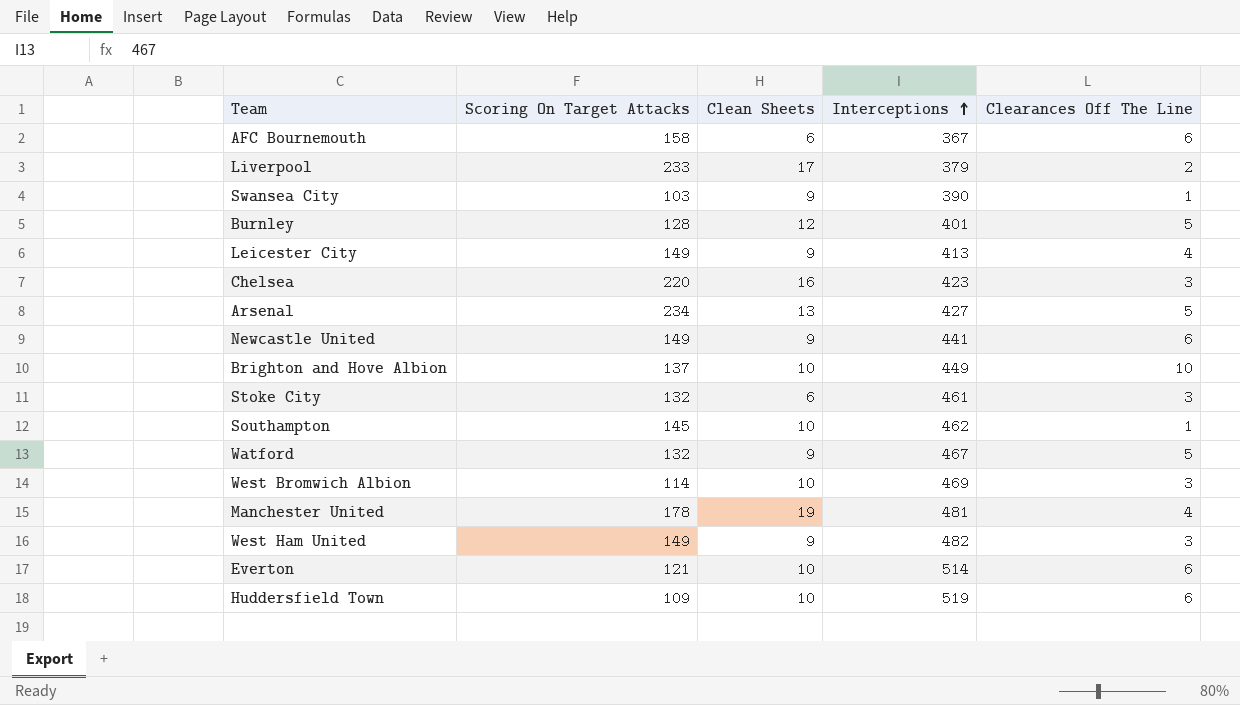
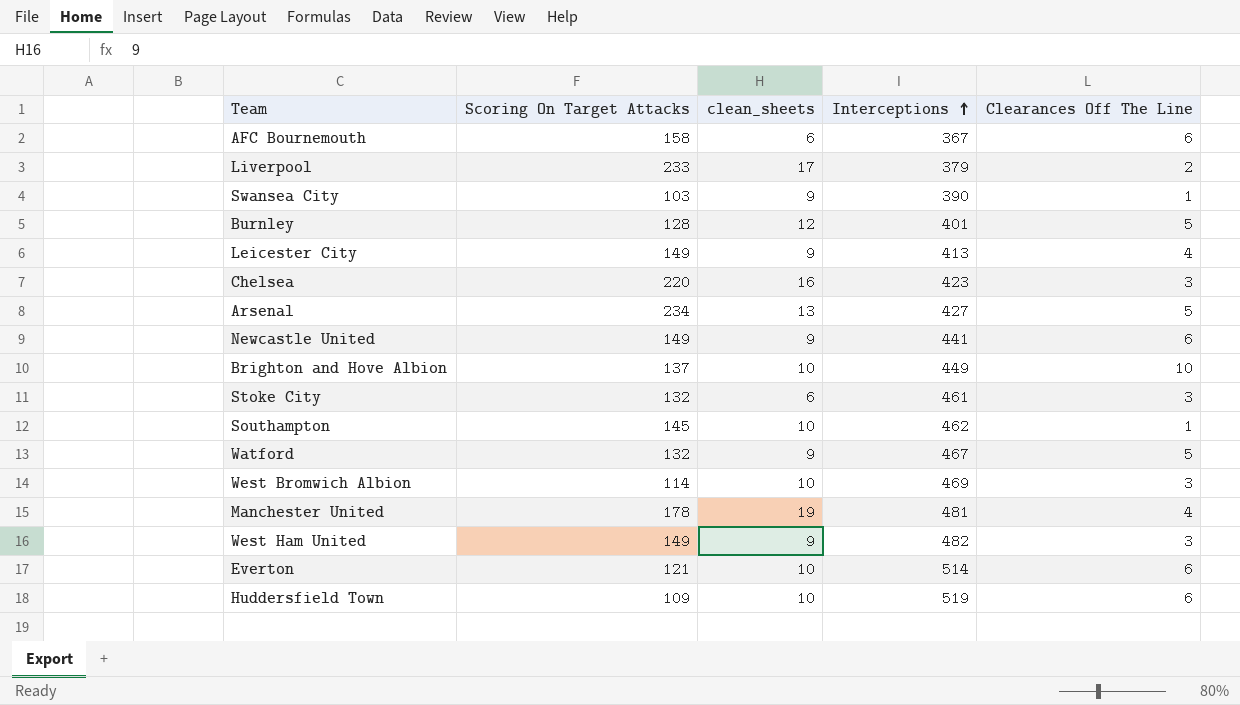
column name: Clean Sheets -> clean_sheets

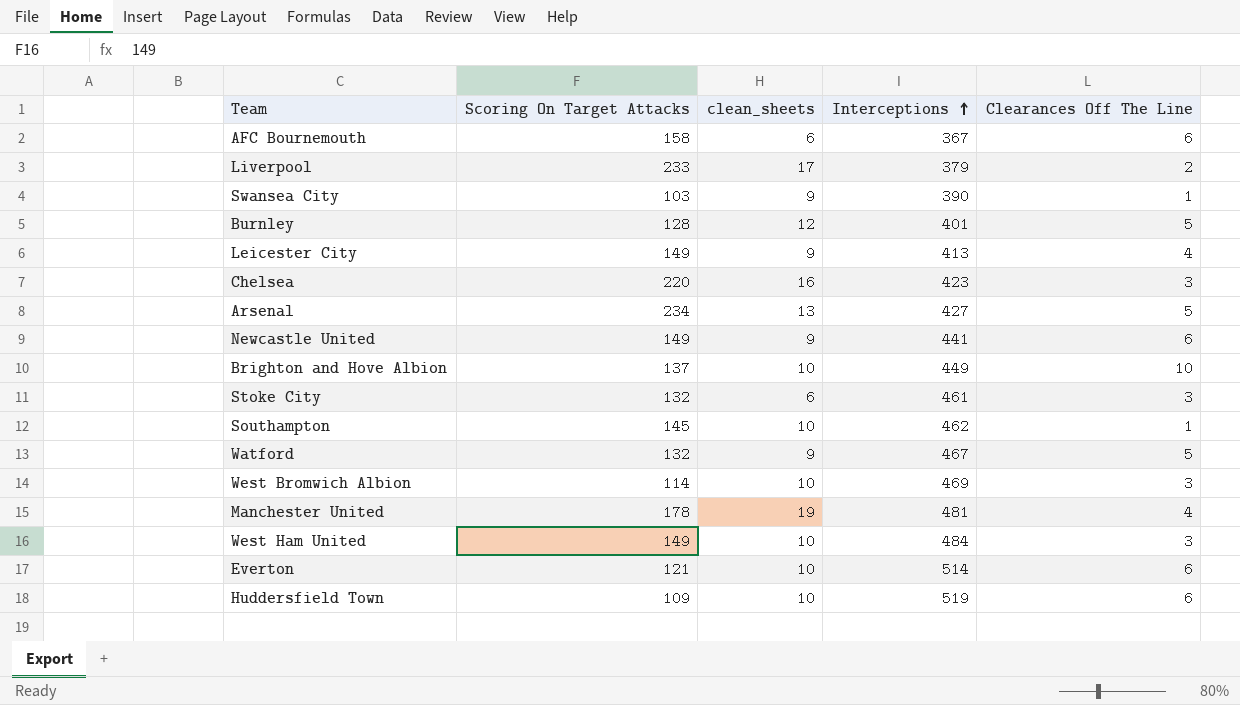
West Ham United | clean_sheets: 9 -> 10
West Ham United | Interceptions: 482 -> 484

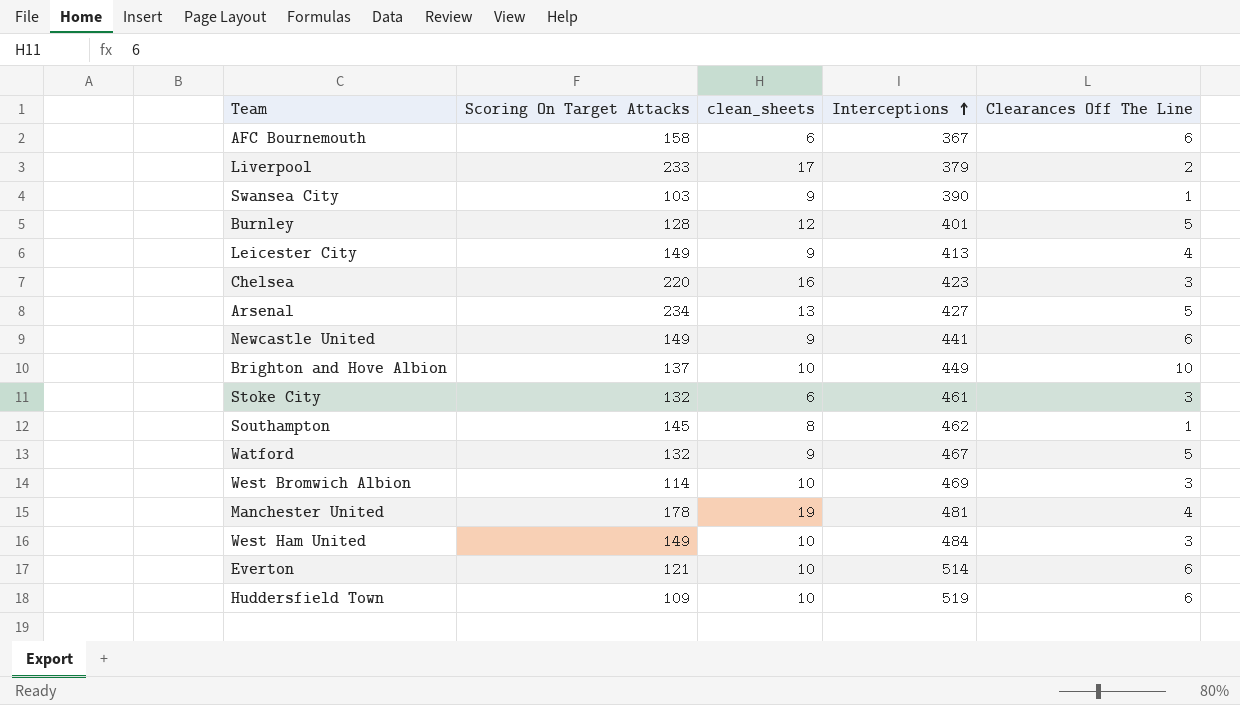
Southampton | clean_sheets: 10 -> 8

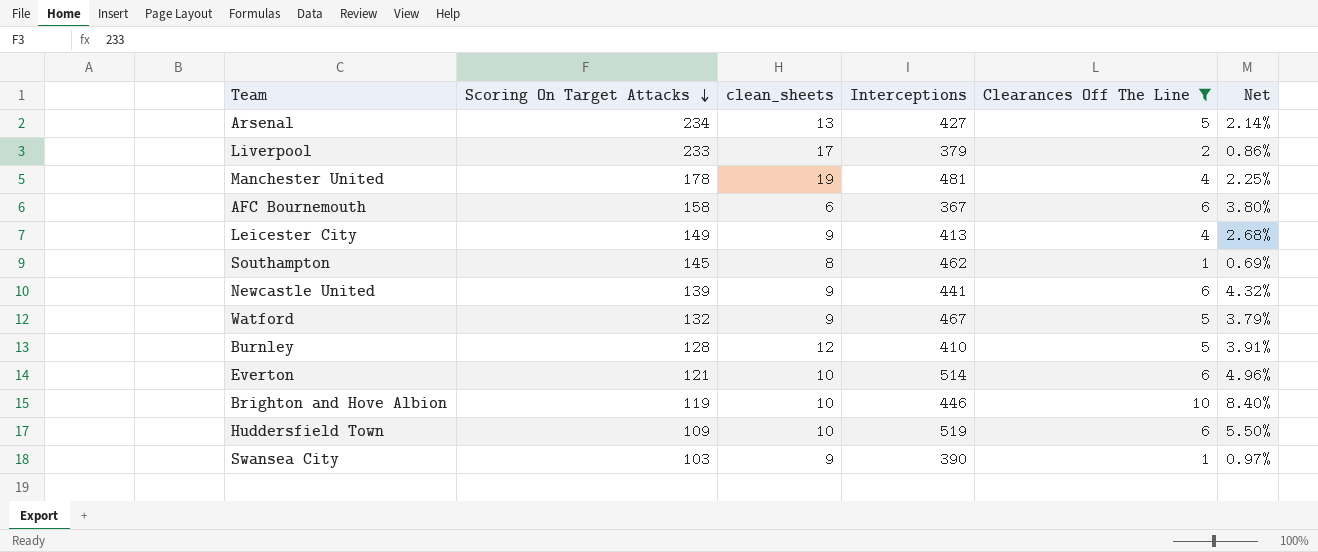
filter: none -> Clearances Off The Line != 3
row order: Interceptions ascending -> Scoring On Target Attacks descending
column Net | formula: none -> [Clearances Off The Line] / [Scoring On Target Attacks]
Newcastle United | Scoring On Target Attacks: 149 -> 139
Burnley | Interceptions: 401 -> 410
Brighton and Hove Albion | Scoring On Target Attacks: 137 -> 119
Brighton and Hove Albion | Interceptions: 449 -> 446

